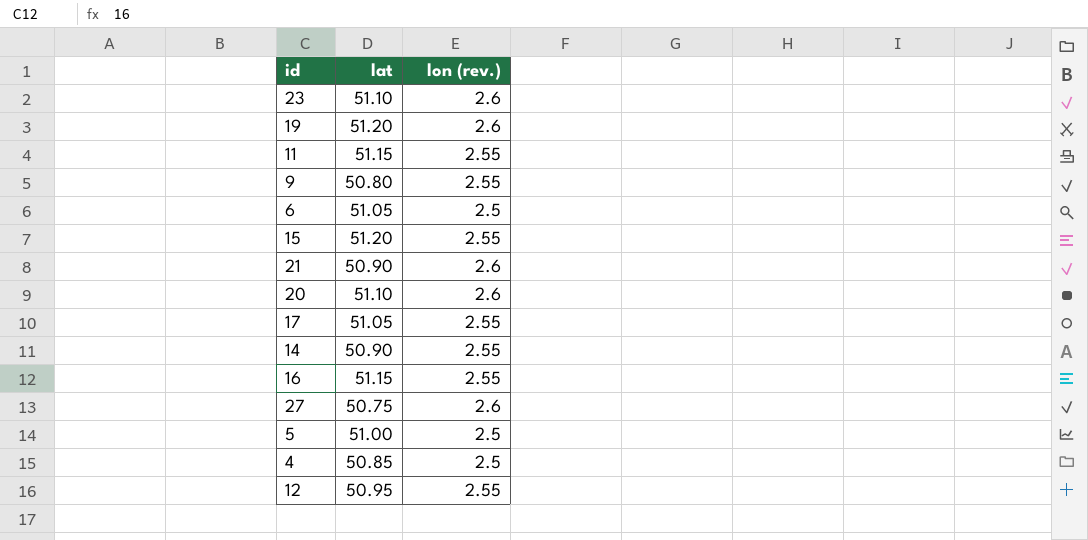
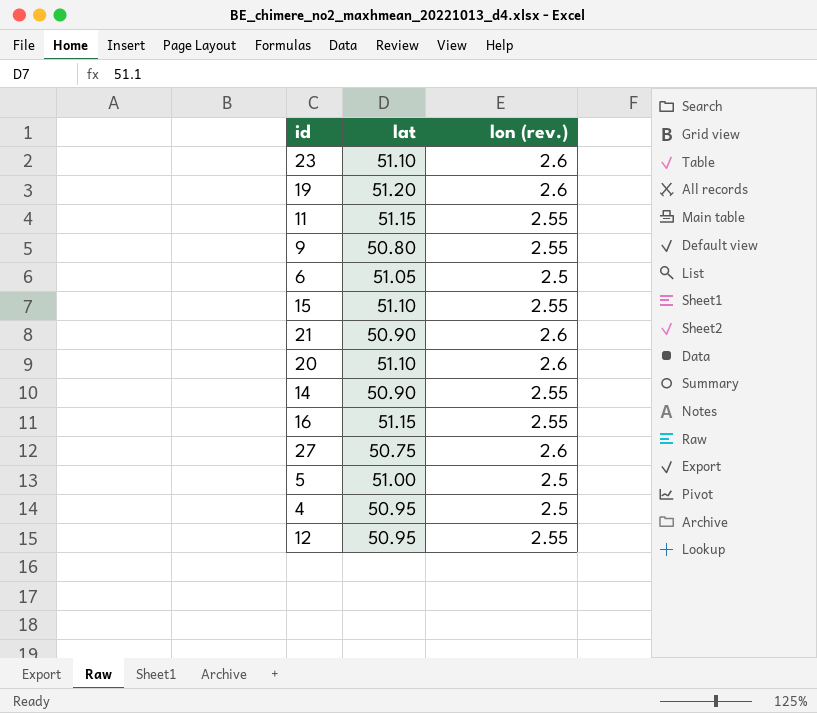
row 17: 51.05 | 2.55 -> none
15 | lat: 51.20 -> 51.10
4 | lat: 50.85 -> 50.95

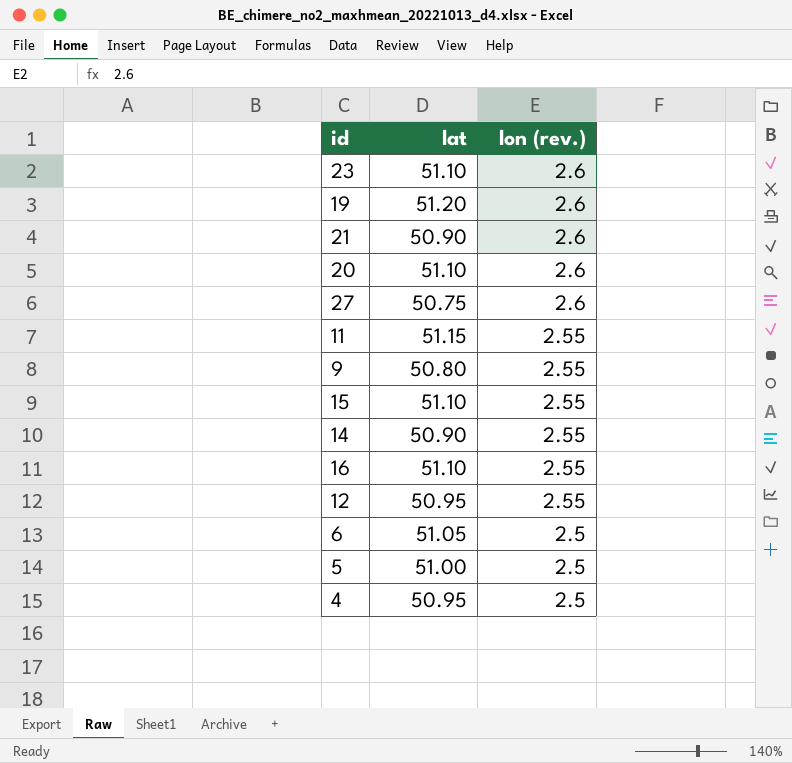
row order: none -> lon (rev.) descending
16 | lat: 51.15 -> 51.10

